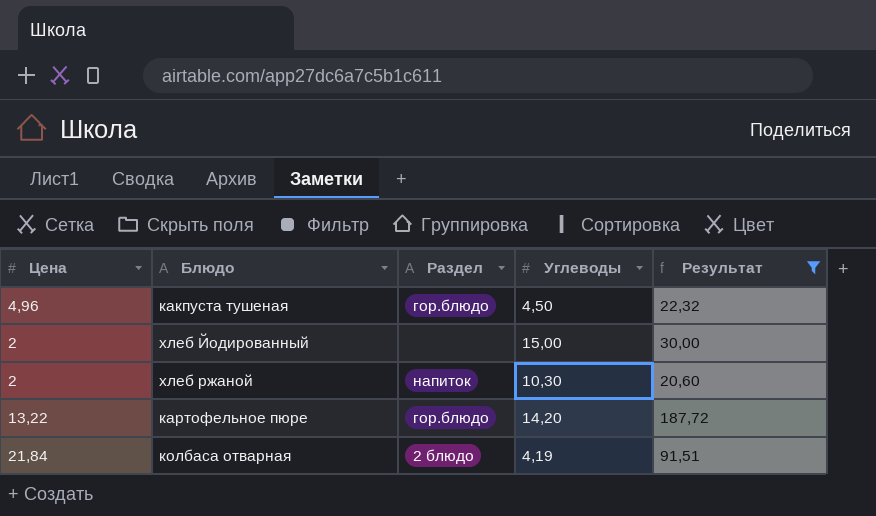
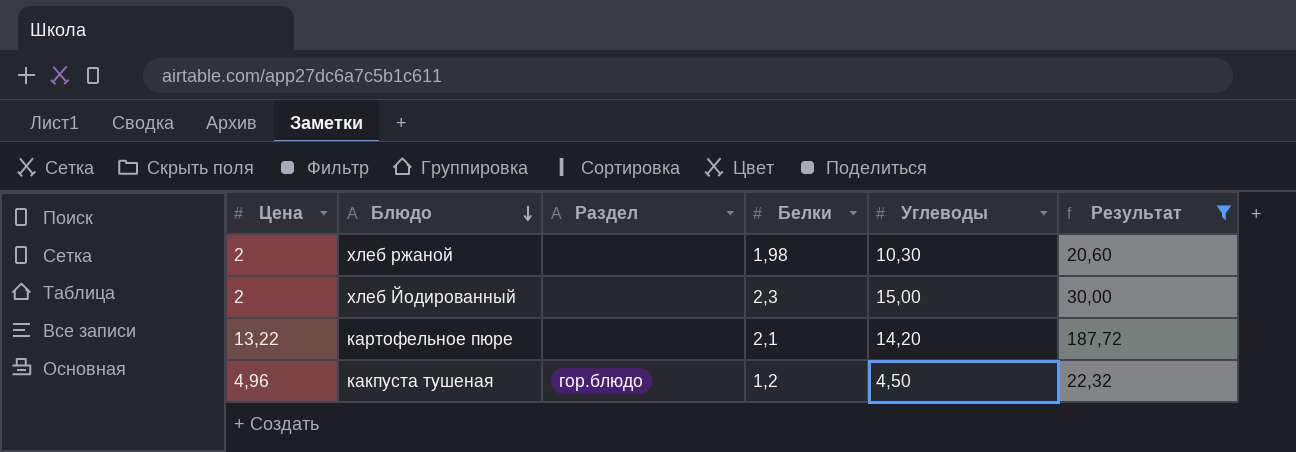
row order: none -> Блюдо descending
column Белки | position: none -> 4
row колбаса отварная: 21,84 | 2 блюдо | 4,19 | 91,51 -> none
хлеб ржаной | Раздел: напиток -> none
картофельное пюре | Раздел: гор.блюдо -> none

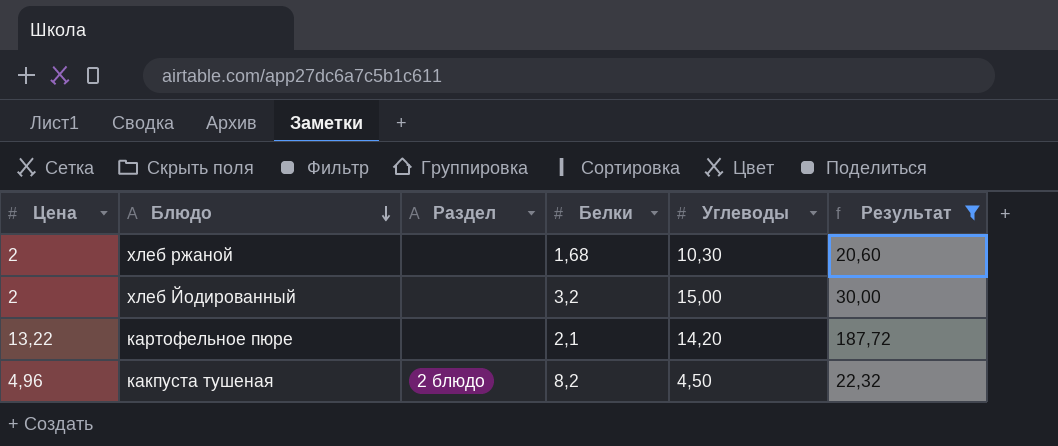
хлеб ржаной | Белки: 1,98 -> 1,68
хлеб Йодированный | Белки: 2,3 -> 3,2
какпуста тушеная | Раздел: гор.блюдо -> 2 блюдо
какпуста тушеная | Белки: 1,2 -> 8,2

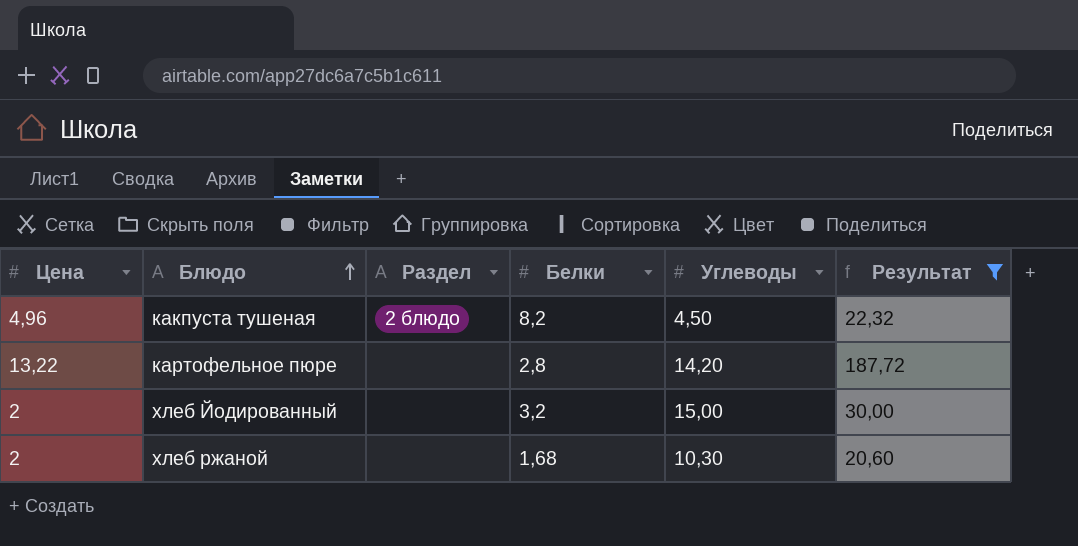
row order: Блюдо descending -> Блюдо ascending
картофельное пюре | Белки: 2,1 -> 2,8

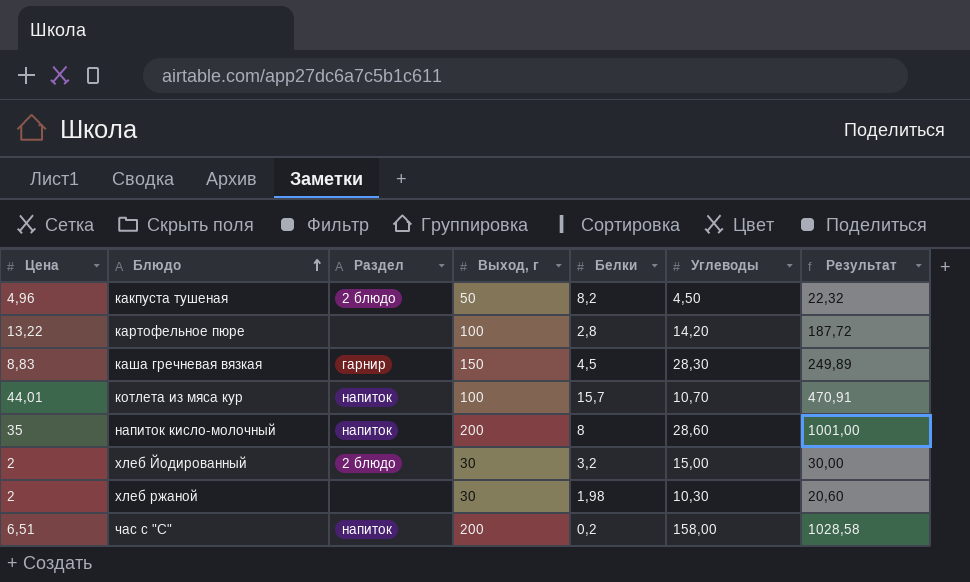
filter: Результат <= 187,72 -> none
column Выход, г | position: none -> 4
хлеб Йодированный | Раздел: none -> 2 блюдо
хлеб ржаной | Белки: 1,68 -> 1,98

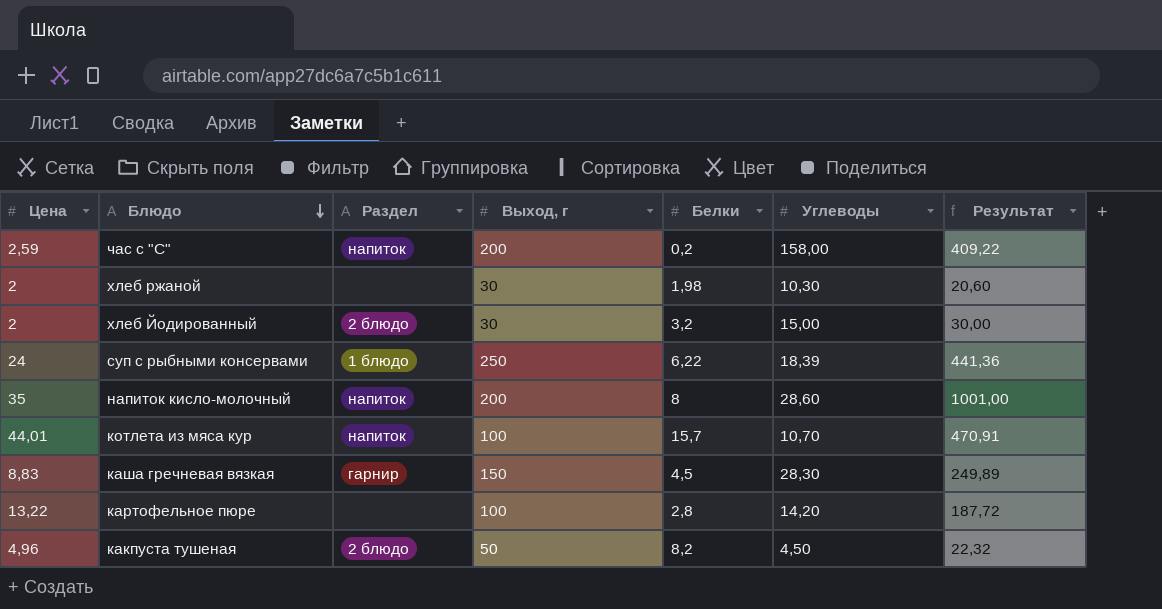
row order: Блюдо ascending -> Блюдо descending
час с "С" | Цена: 6,51 -> 2,59
час с "С" | Результат: 1028,58 -> 409,22
row суп с рыбными консервами: none -> 24 | 1 блюдо | 250 | 6,22 | 18,39 | 441,36

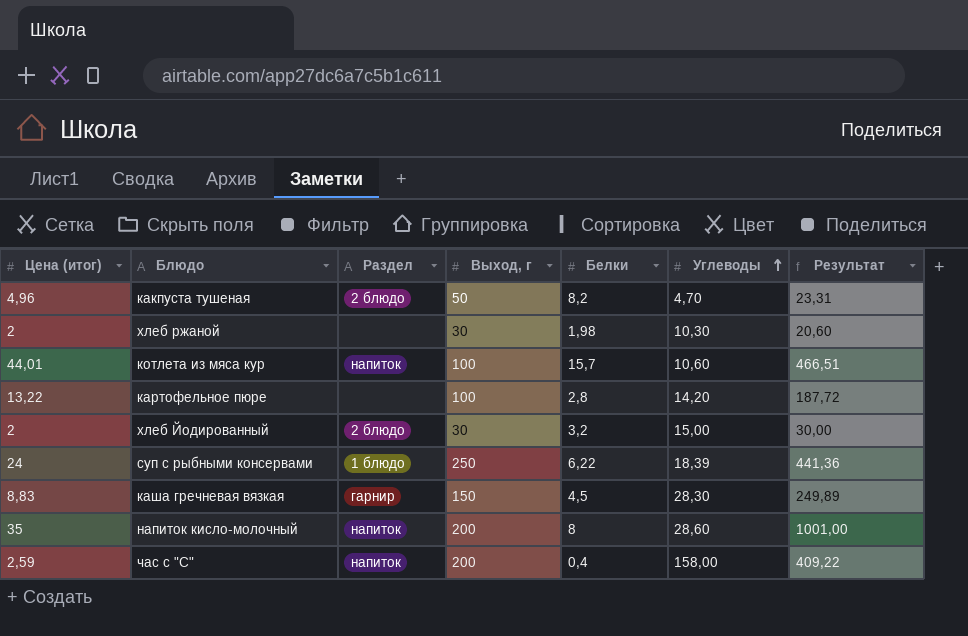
row order: Блюдо descending -> Углеводы ascending
column name: Цена -> Цена (итог)
какпуста тушеная | Углеводы: 4,50 -> 4,70
какпуста тушеная | Результат: 22,32 -> 23,31
котлета из мяса кур | Углеводы: 10,70 -> 10,60
котлета из мяса кур | Результат: 470,91 -> 466,51
час с "С" | Белки: 0,2 -> 0,4

